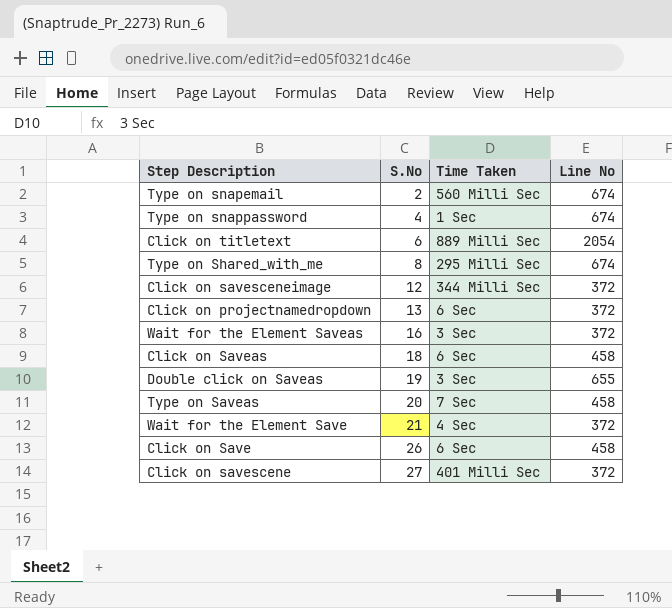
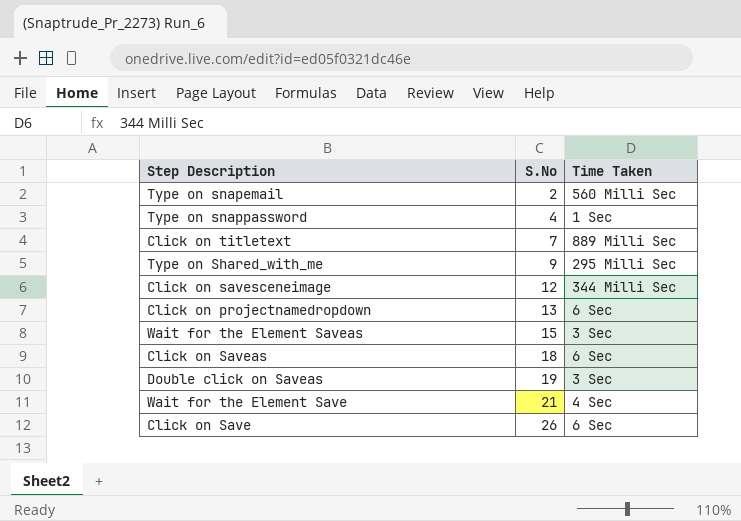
column Line No | position: 4 -> none
row Type on Saveas: 20 | 7 Sec | 458 -> none
row Click on savescene: 27 | 401 Milli Sec | 372 -> none
Click on titletext | S.No: 6 -> 7
Type on Shared_with_me | S.No: 8 -> 9
Wait for the Element Saveas | S.No: 16 -> 15

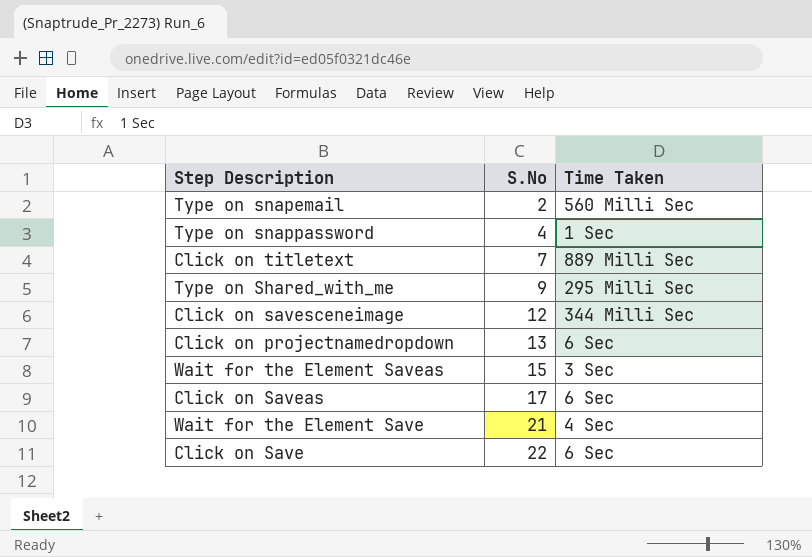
row Double click on Saveas: 19 | 3 Sec -> none
Click on Saveas | S.No: 18 -> 17
Click on Save | S.No: 26 -> 22

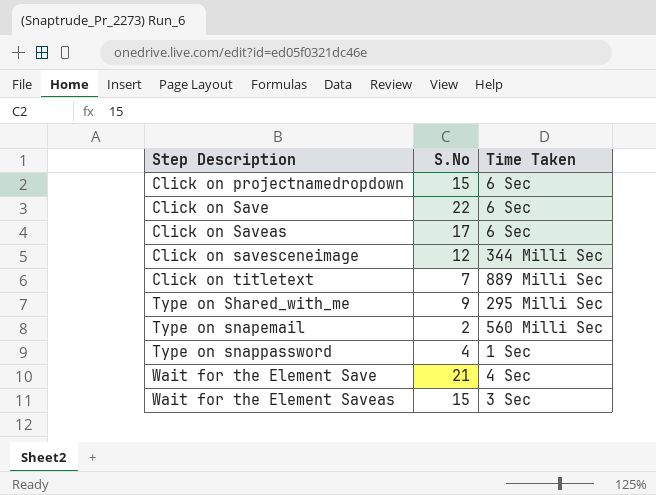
row order: S.No ascending -> Step Description ascending
Click on projectnamedropdown | S.No: 13 -> 15

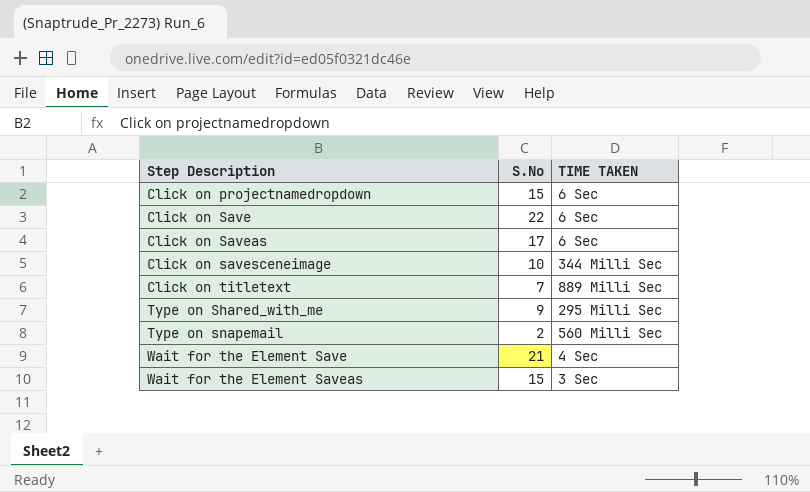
column name: Time Taken -> TIME TAKEN
row Type on snappassword: 4 | 1 Sec -> none
Click on savesceneimage | S.No: 12 -> 10

